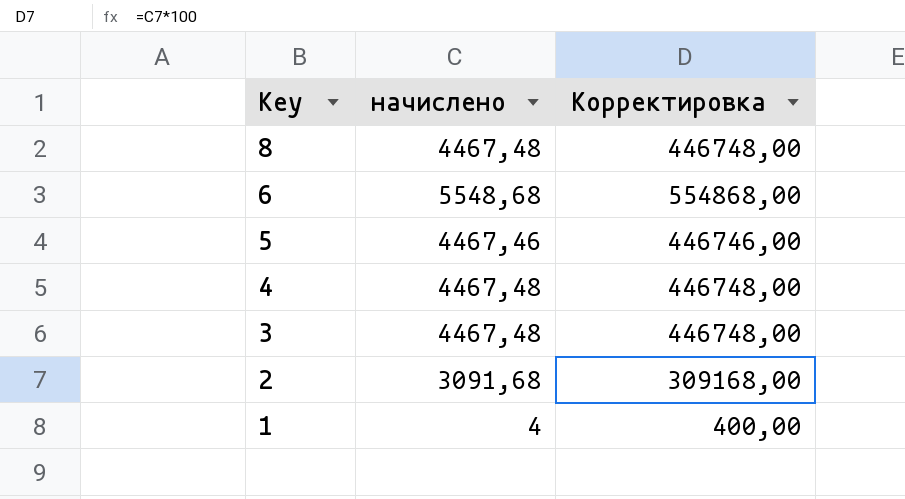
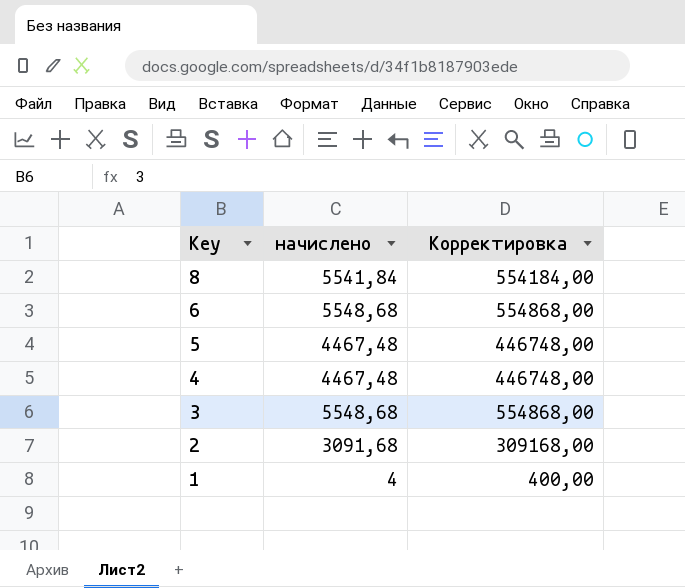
8 | начислено: 4467,48 -> 5541,84
8 | Корректировка: 446748,00 -> 554184,00
5 | начислено: 4467,46 -> 4467,48
5 | Корректировка: 446746,00 -> 446748,00
3 | начислено: 4467,48 -> 5548,68
3 | Корректировка: 446748,00 -> 554868,00

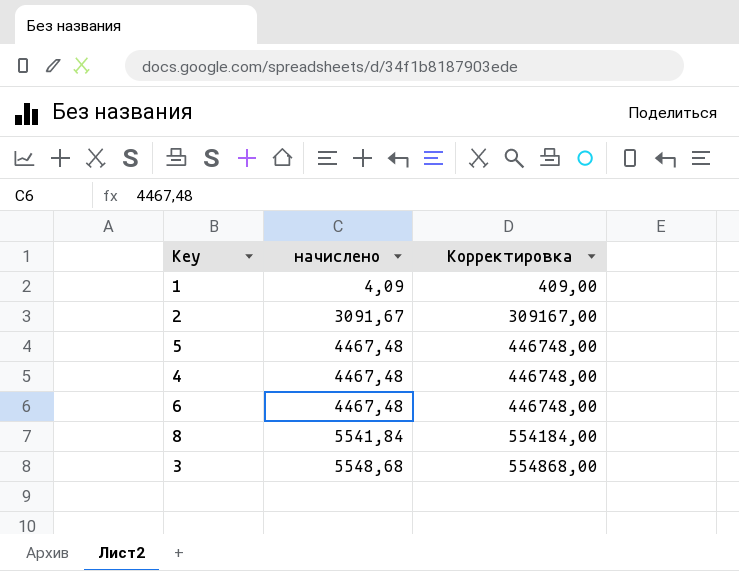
row order: Key descending -> начислено ascending
1 | начислено: 4 -> 4,09
1 | Корректировка: 400,00 -> 409,00
2 | начислено: 3091,68 -> 3091,67
2 | Корректировка: 309168,00 -> 309167,00
6 | начислено: 5548,68 -> 4467,48
6 | Корректировка: 554868,00 -> 446748,00

